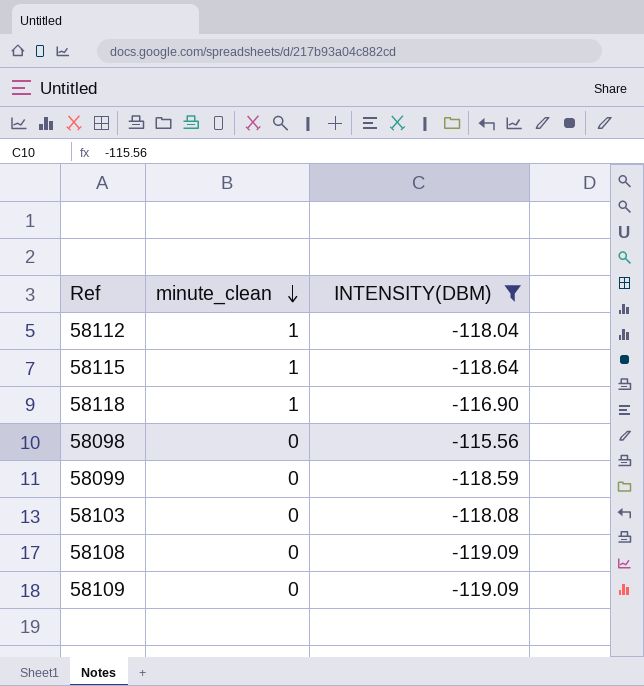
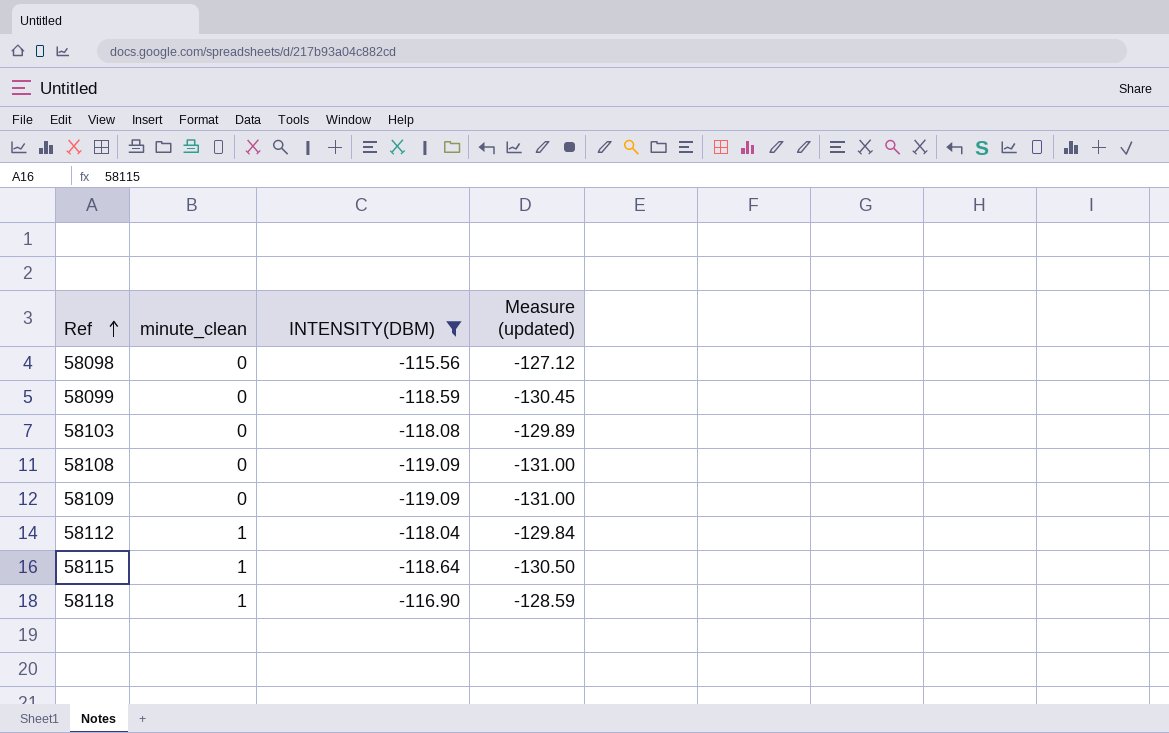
row order: minute_clean descending -> Ref ascending
column Measure (updated) | formula: none -> [INTENSITY(DBM)] * 1.1

